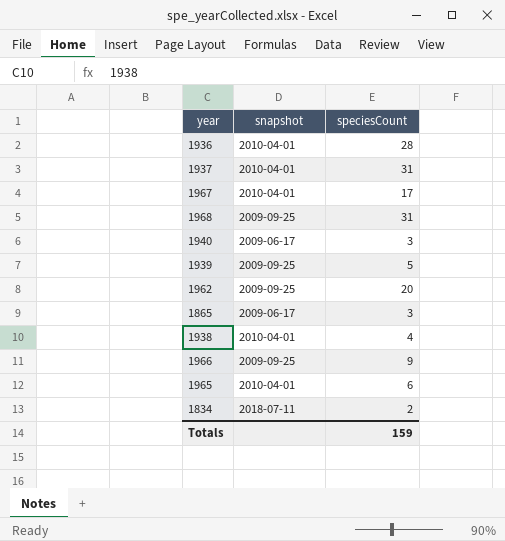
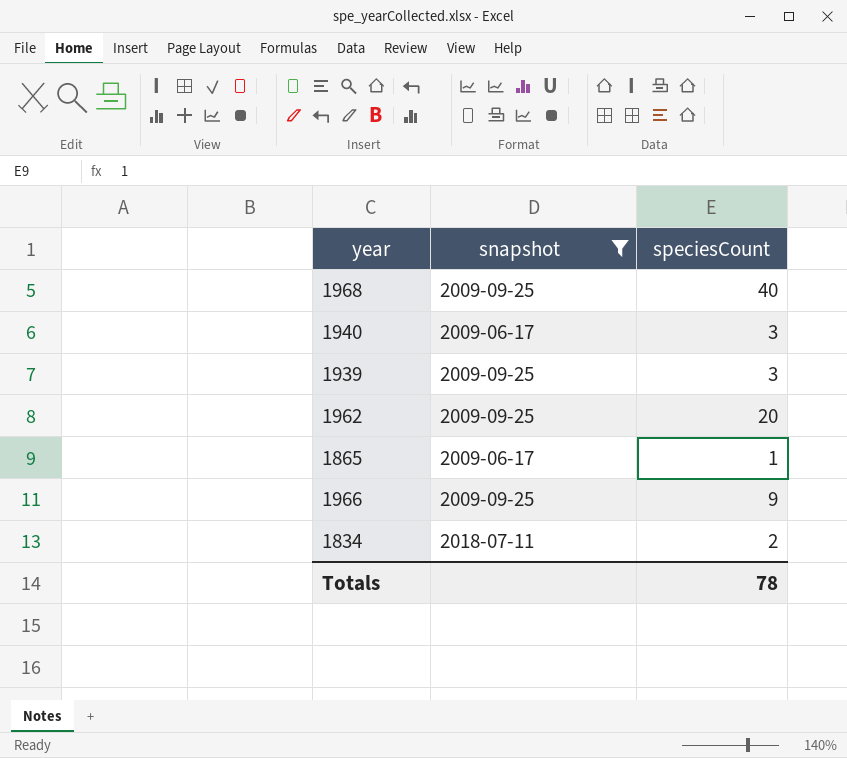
filter: none -> snapshot != 2010-04-01
1968 | speciesCount: 31 -> 40
1939 | speciesCount: 5 -> 3
1865 | speciesCount: 3 -> 1
Totals | speciesCount: 159 -> 78

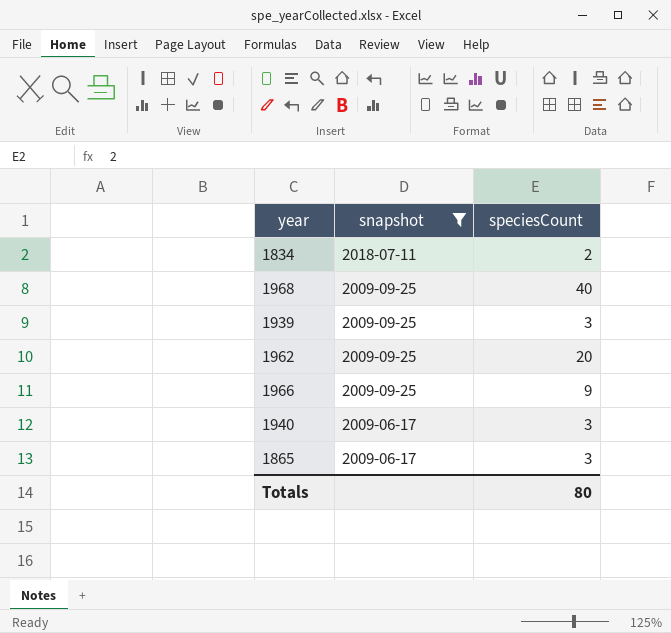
row order: none -> snapshot descending
1865 | speciesCount: 1 -> 3
Totals | speciesCount: 78 -> 80

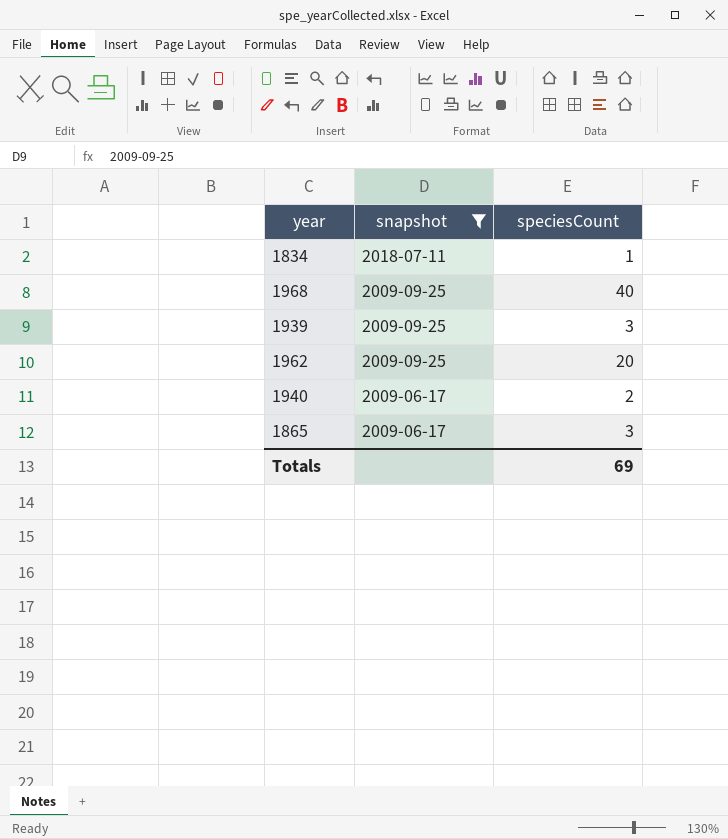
row 1966: 2009-09-25 | 9 -> none
1834 | speciesCount: 2 -> 1
1940 | speciesCount: 3 -> 2
Totals | speciesCount: 80 -> 69

